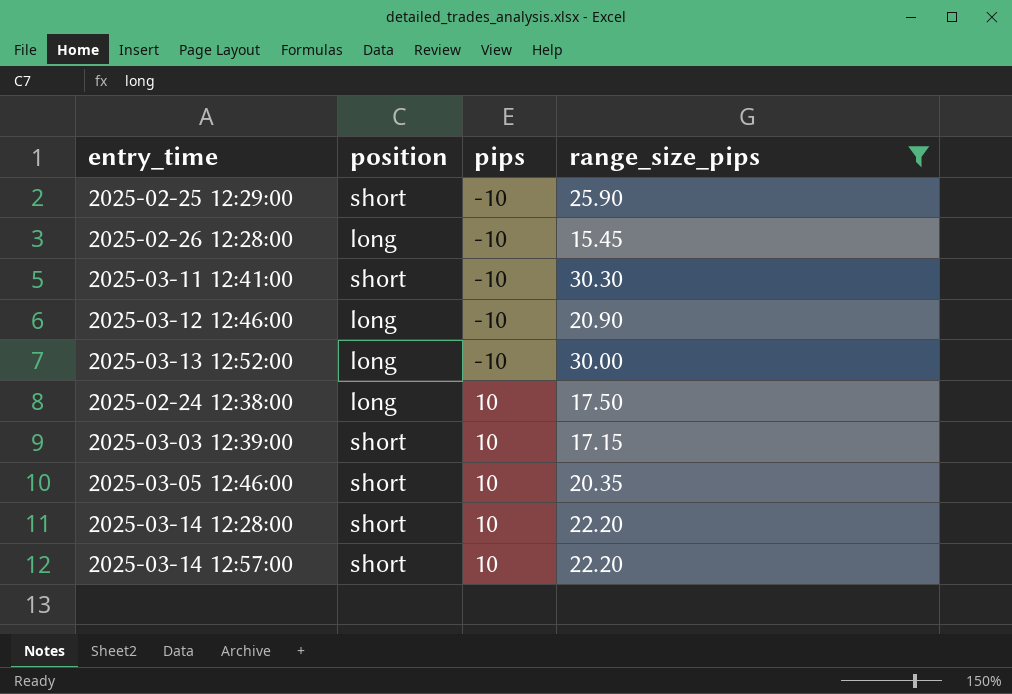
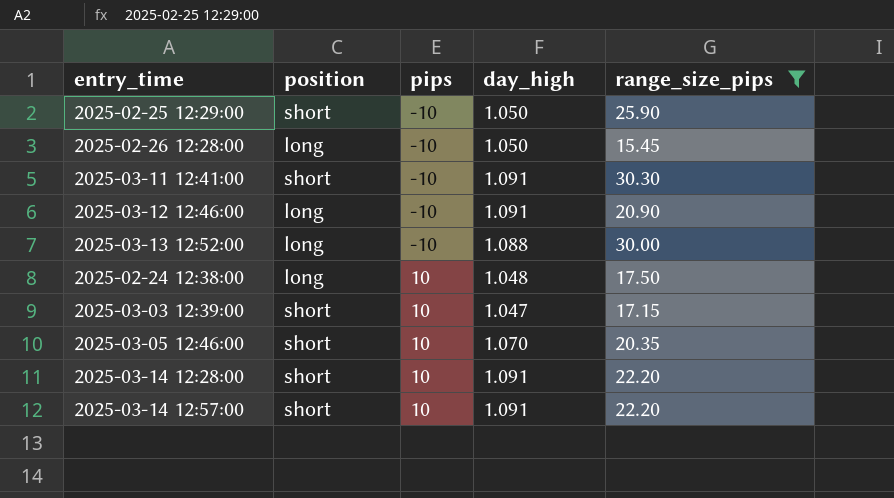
column day_high | position: none -> 4

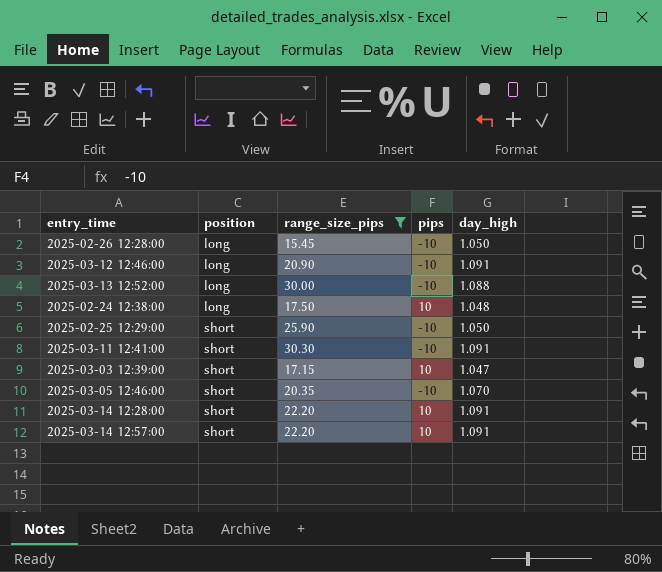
row order: pips ascending -> position ascending
column range_size_pips | position: 5 -> 3
2025-03-05 12:46:00 | pips: 10 -> -10

